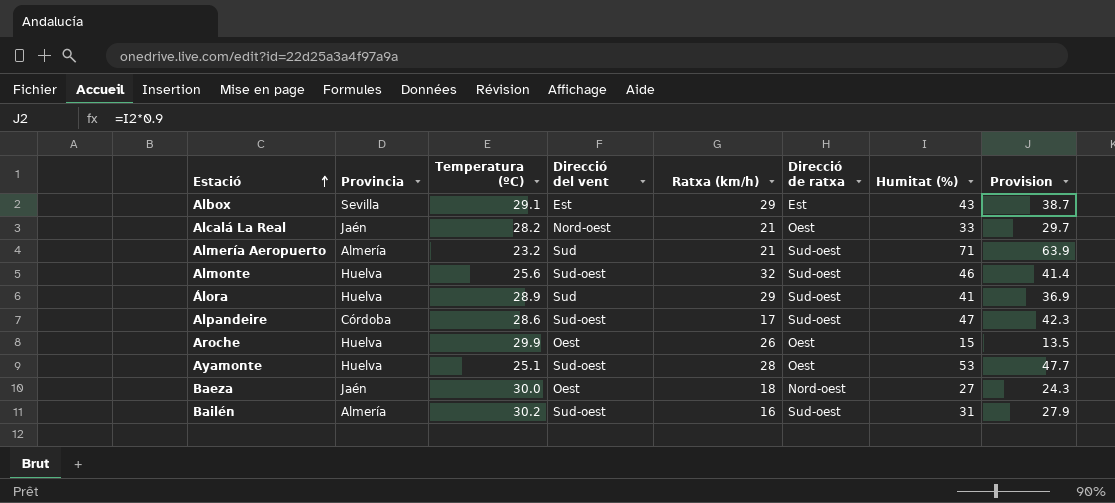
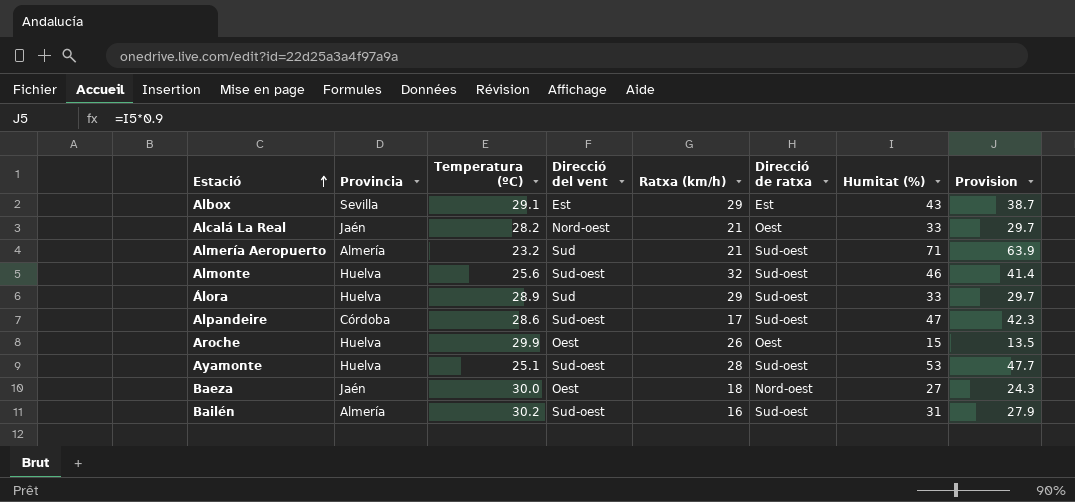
Álora | Humitat (%): 41 -> 33
Álora | Provision: 36.9 -> 29.7
Ayamonte | Direcció de ratxa: Oest -> Sud-oest

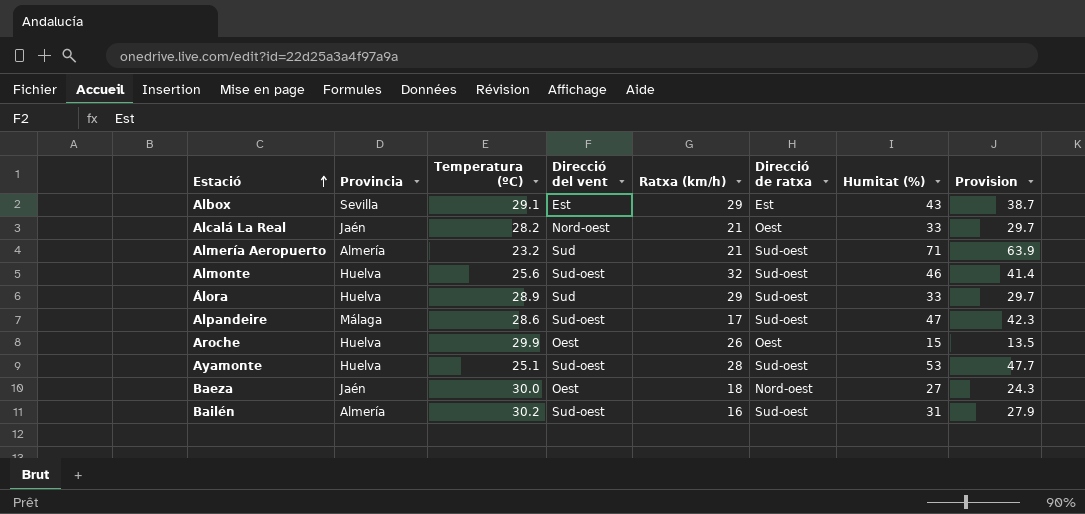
Alpandeire | Provincia: Córdoba -> Málaga

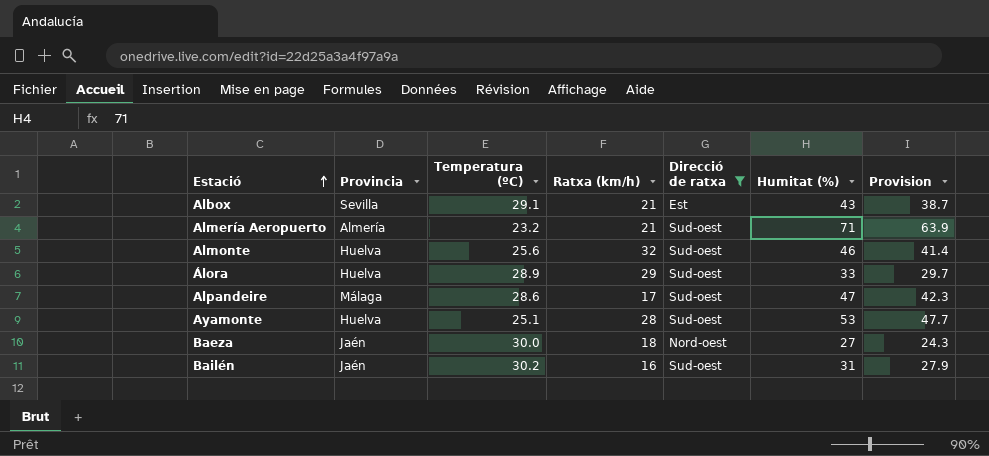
filter: none -> Direcció de ratxa != Oest
column Direcció del vent | position: 4 -> none
Albox | Ratxa (km/h): 29 -> 21
Bailén | Provincia: Almería -> Jaén

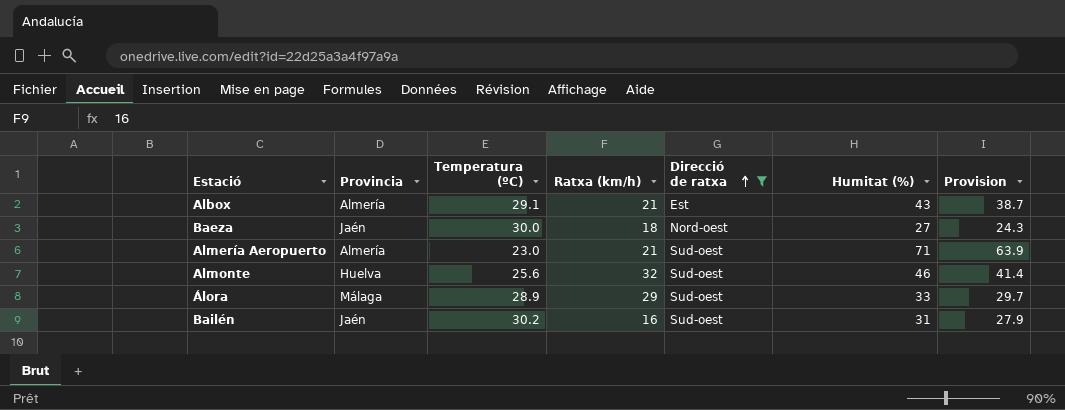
row order: Estació ascending -> Direcció de ratxa ascending
row Alpandeire: Málaga | 28.6 | 17 | Sud-oest | 47 | 42.3 -> none
row Ayamonte: Huelva | 25.1 | 28 | Sud-oest | 53 | 47.7 -> none
Albox | Provincia: Sevilla -> Almería
Almería Aeropuerto | Temperatura (ºC): 23.2 -> 23.0
Álora | Provincia: Huelva -> Málaga

